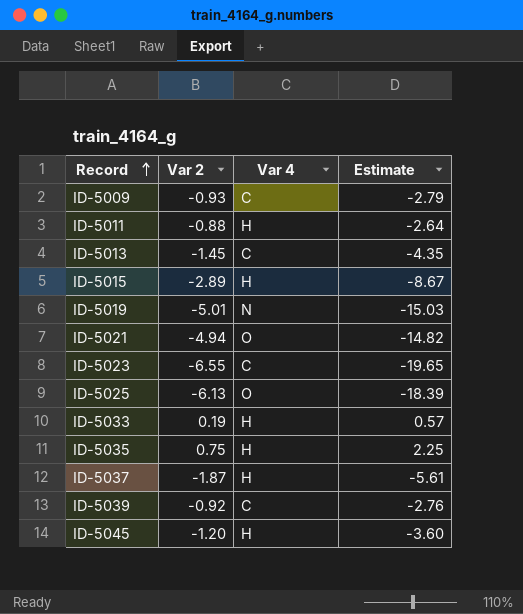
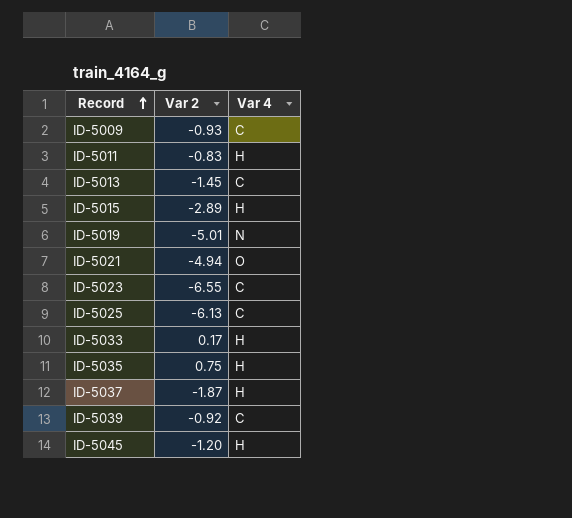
column Estimate | formula: [Var 2] * 3 -> none
ID-5011 | Var 2: -0.88 -> -0.83
ID-5025 | Var 4: O -> C
ID-5033 | Var 2: 0.19 -> 0.17

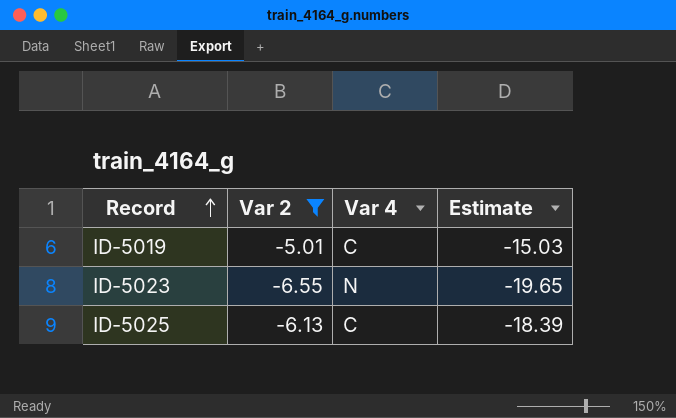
filter: none -> Var 2 <= -5.01
column Estimate | formula: none -> [Var 2] * 3
ID-5019 | Var 4: N -> C
ID-5023 | Var 4: C -> N

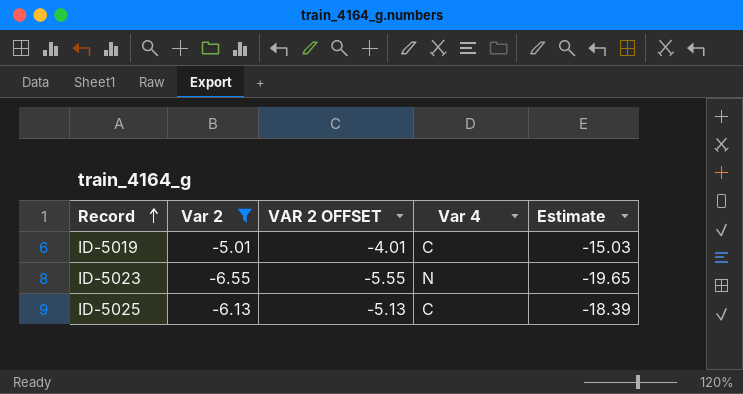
column VAR 2 OFFSET | formula: none -> [Var 2] + 1

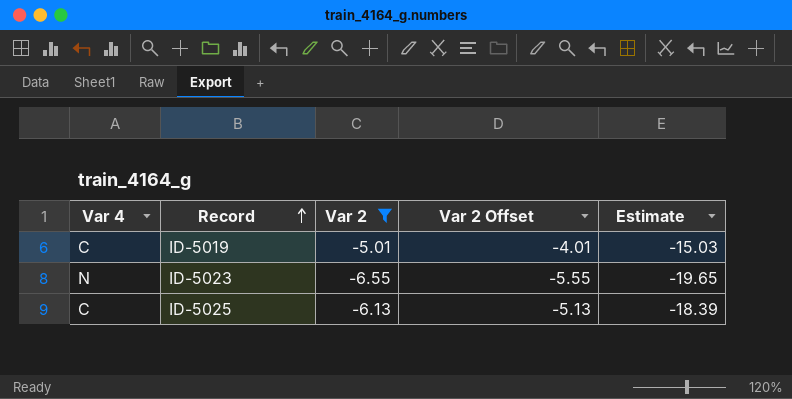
column Var 4 | position: 4 -> 1
column name: VAR 2 OFFSET -> Var 2 Offset

